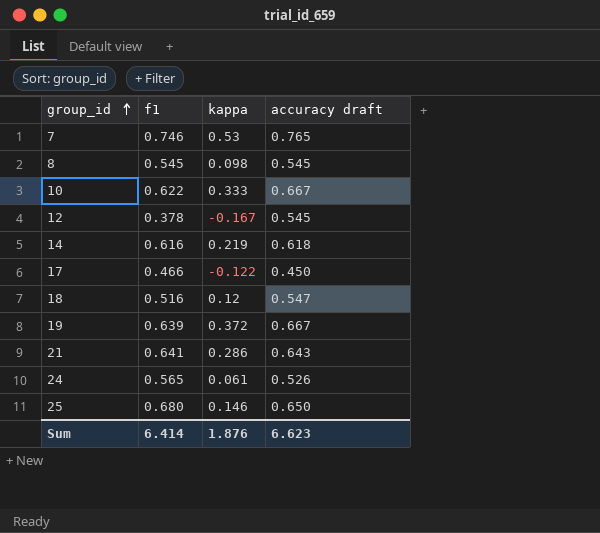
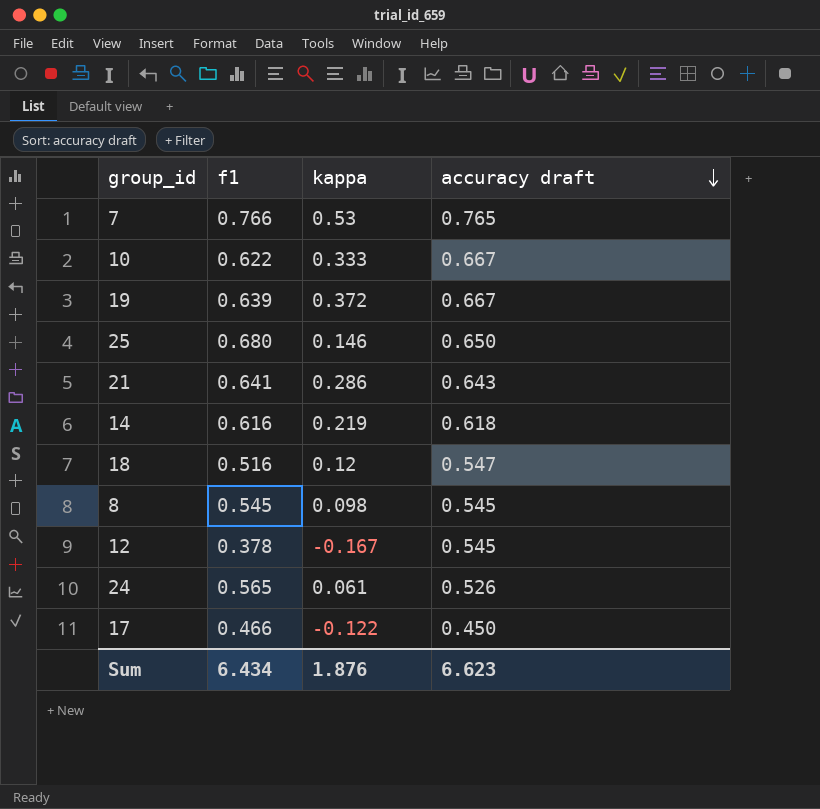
row order: group_id ascending -> accuracy draft descending
7 | f1: 0.746 -> 0.766
Sum | f1: 6.414 -> 6.434

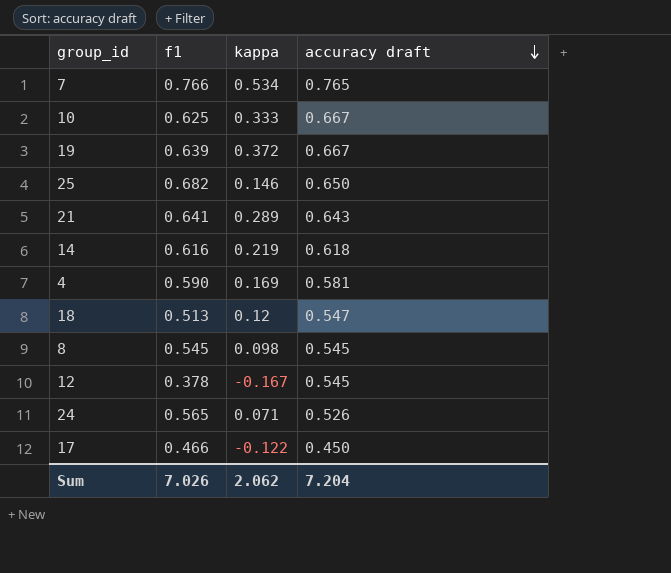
7 | kappa: 0.53 -> 0.534
10 | f1: 0.622 -> 0.625
25 | f1: 0.680 -> 0.682
21 | kappa: 0.286 -> 0.289
row 4: none -> 0.590 | 0.169 | 0.581
18 | f1: 0.516 -> 0.513
24 | kappa: 0.061 -> 0.071
Sum | f1: 6.434 -> 7.026
Sum | kappa: 1.876 -> 2.062
Sum | accuracy draft: 6.623 -> 7.204

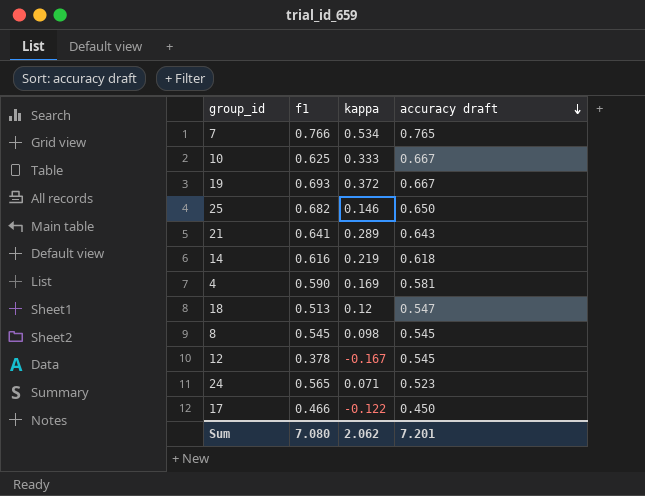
19 | f1: 0.639 -> 0.693
24 | accuracy draft: 0.526 -> 0.523
Sum | f1: 7.026 -> 7.080
Sum | accuracy draft: 7.204 -> 7.201

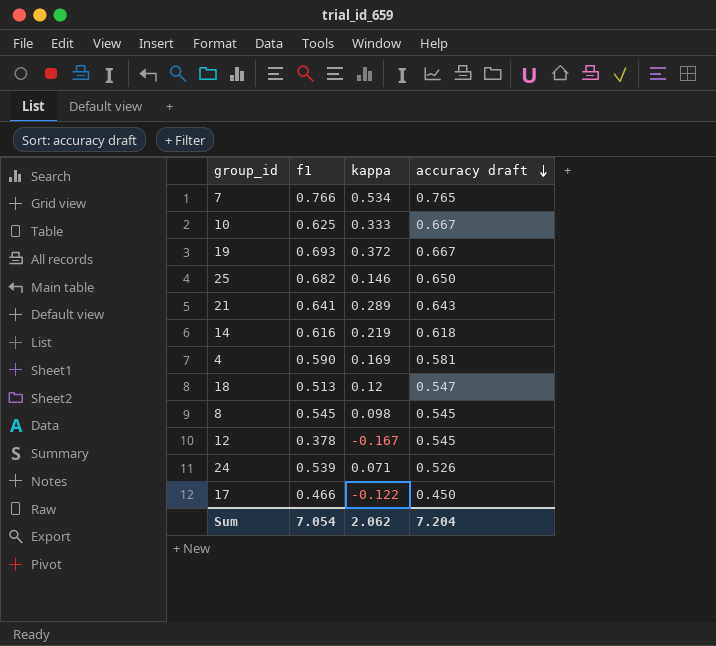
24 | f1: 0.565 -> 0.539
24 | accuracy draft: 0.523 -> 0.526
Sum | f1: 7.080 -> 7.054
Sum | accuracy draft: 7.201 -> 7.204

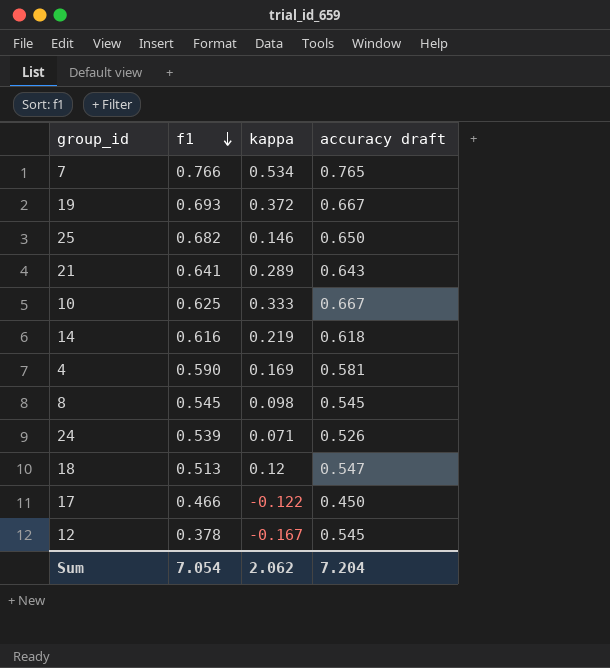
row order: accuracy draft descending -> f1 descending

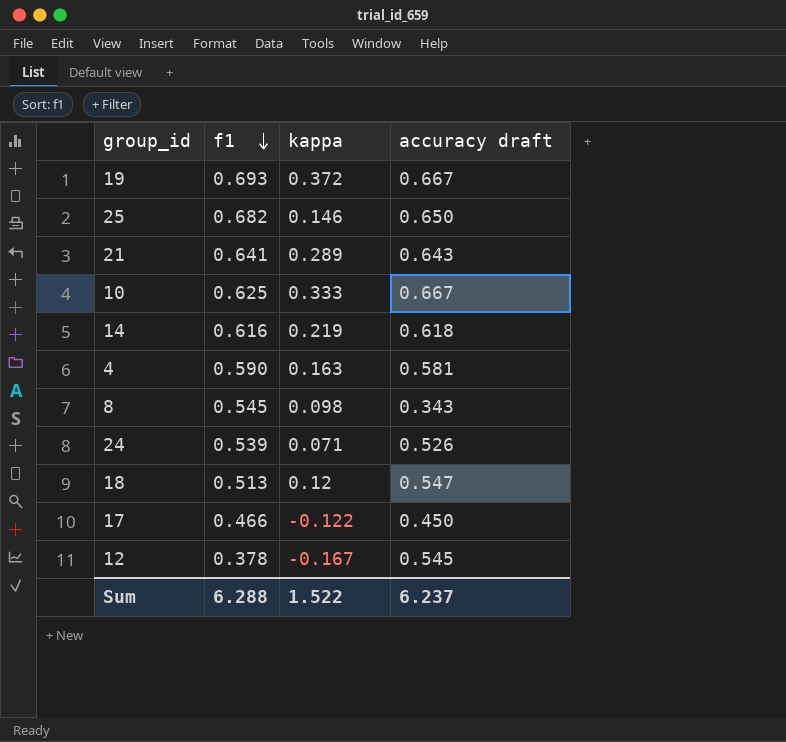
row 7: 0.766 | 0.534 | 0.765 -> none
4 | kappa: 0.169 -> 0.163
8 | accuracy draft: 0.545 -> 0.343
Sum | f1: 7.054 -> 6.288
Sum | kappa: 2.062 -> 1.522
Sum | accuracy draft: 7.204 -> 6.237

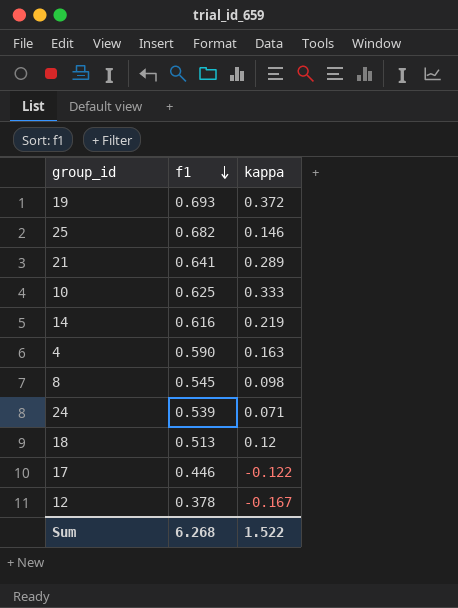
column accuracy draft | position: 4 -> none
17 | f1: 0.466 -> 0.446
Sum | f1: 6.288 -> 6.268

